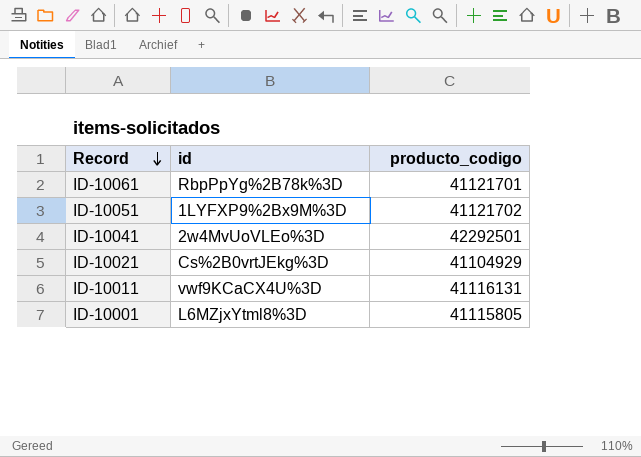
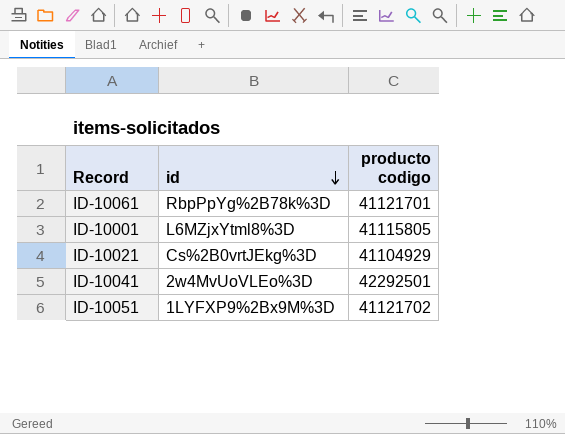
row order: Record descending -> id descending
column name: producto_codigo -> producto codigo
row ID-10011: vwf9KCaCX4U%3D | 41116131 -> none

